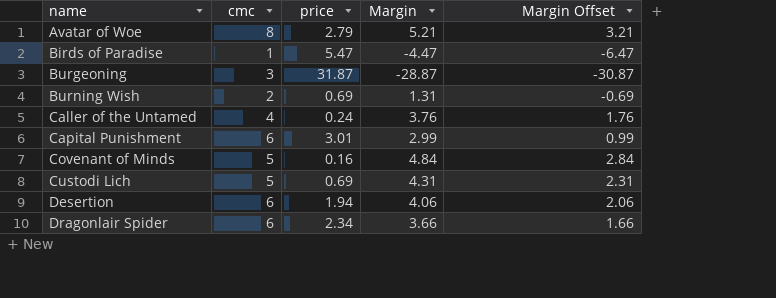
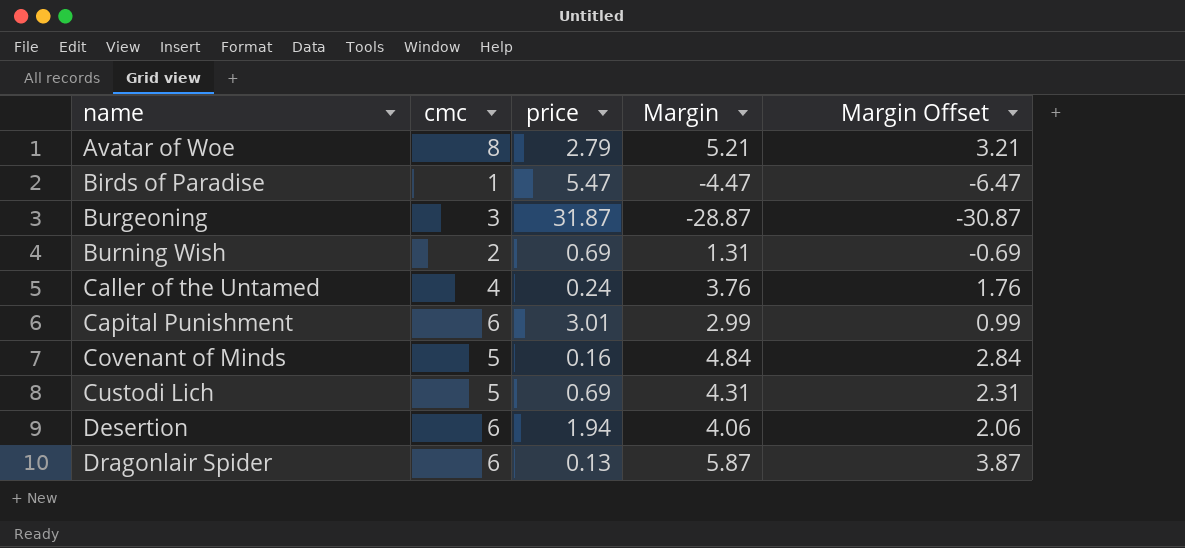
Dragonlair Spider | price: 2.34 -> 0.13
Dragonlair Spider | Margin: 3.66 -> 5.87
Dragonlair Spider | Margin Offset: 1.66 -> 3.87

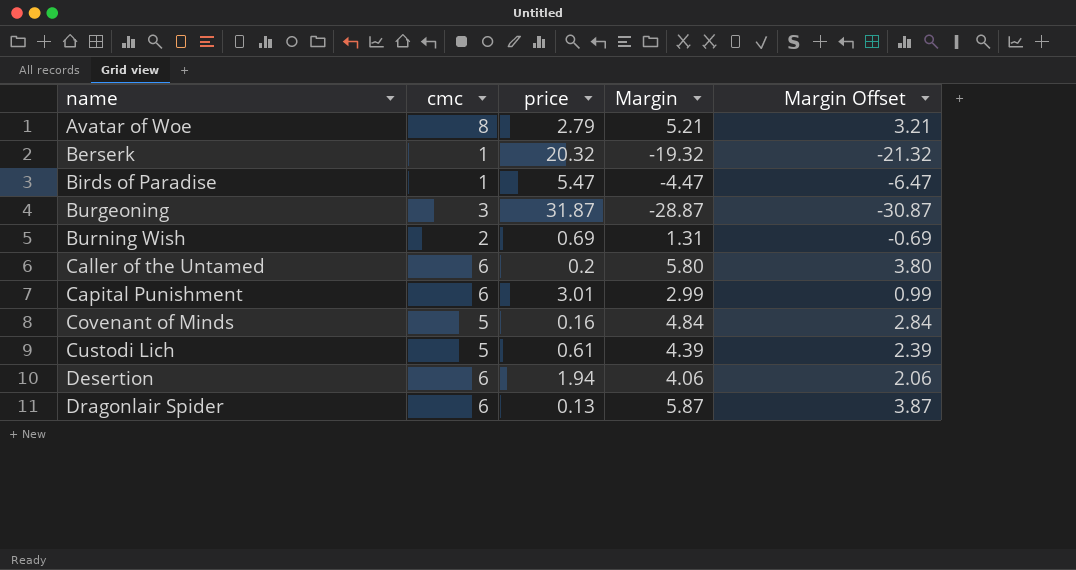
row Berserk: none -> 1 | 20.32 | -19.32 | -21.32
Caller of the Untamed | cmc: 4 -> 6
Caller of the Untamed | price: 0.24 -> 0.2
Caller of the Untamed | Margin: 3.76 -> 5.80
Caller of the Untamed | Margin Offset: 1.76 -> 3.80
Custodi Lich | price: 0.69 -> 0.61
Custodi Lich | Margin: 4.31 -> 4.39
Custodi Lich | Margin Offset: 2.31 -> 2.39

